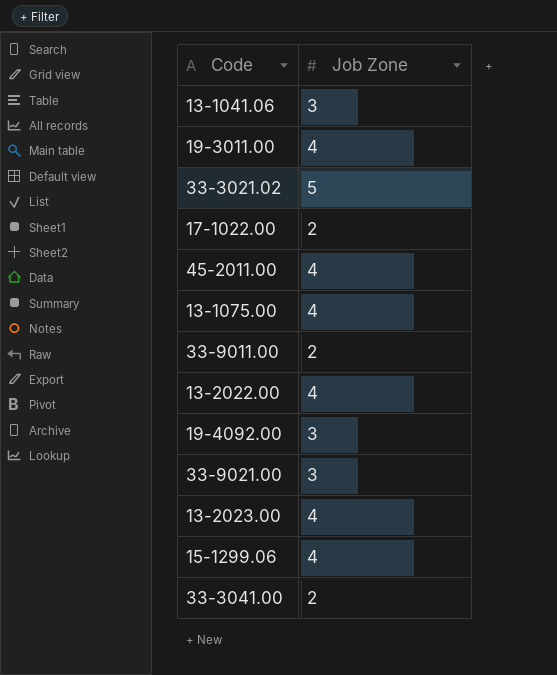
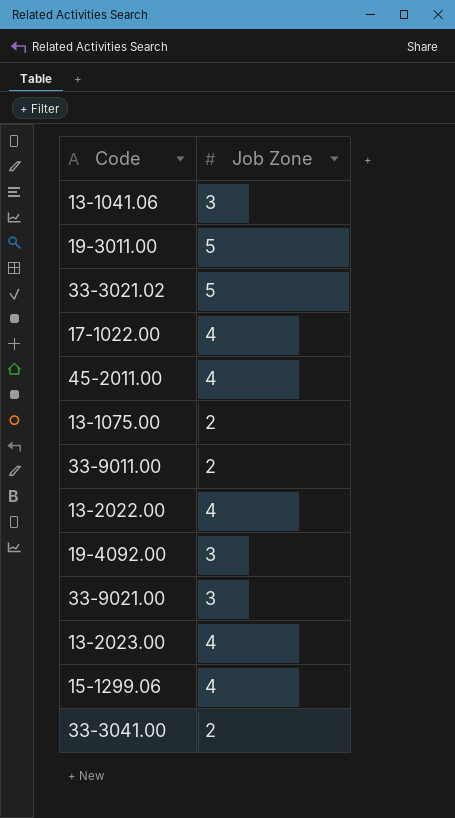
19-3011.00 | Job Zone: 4 -> 5
17-1022.00 | Job Zone: 2 -> 4
13-1075.00 | Job Zone: 4 -> 2

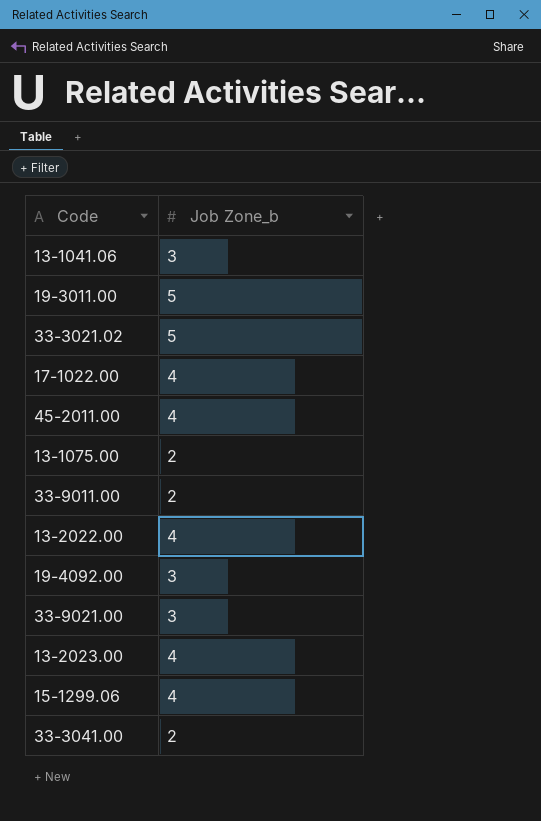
column name: Job Zone -> Job Zone_b

